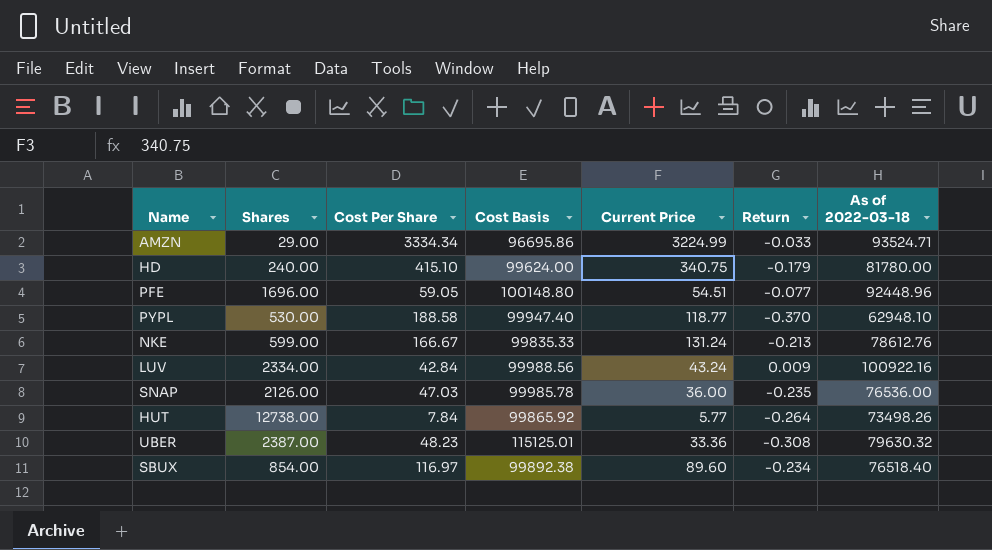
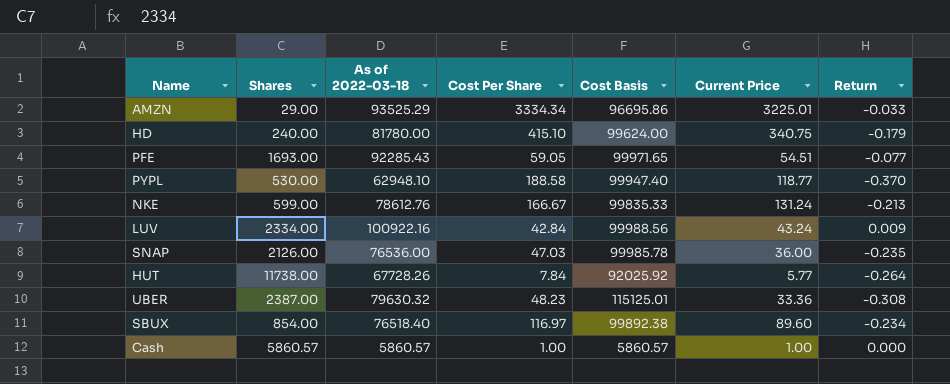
column As of 2022-03-18 | position: 7 -> 3
AMZN | As of 2022-03-18: 93524.71 -> 93525.29
AMZN | Current Price: 3224.99 -> 3225.01
PFE | Shares: 1696.00 -> 1693.00
PFE | As of 2022-03-18: 92448.96 -> 92285.43
PFE | Cost Basis: 100148.80 -> 99971.65
HUT | Shares: 12738.00 -> 11738.00
HUT | As of 2022-03-18: 73498.26 -> 67728.26
HUT | Cost Basis: 99865.92 -> 92025.92
row Cash: none -> 5860.57 | 5860.57 | 1.00 | 5860.57 | 1.00 | 0.000

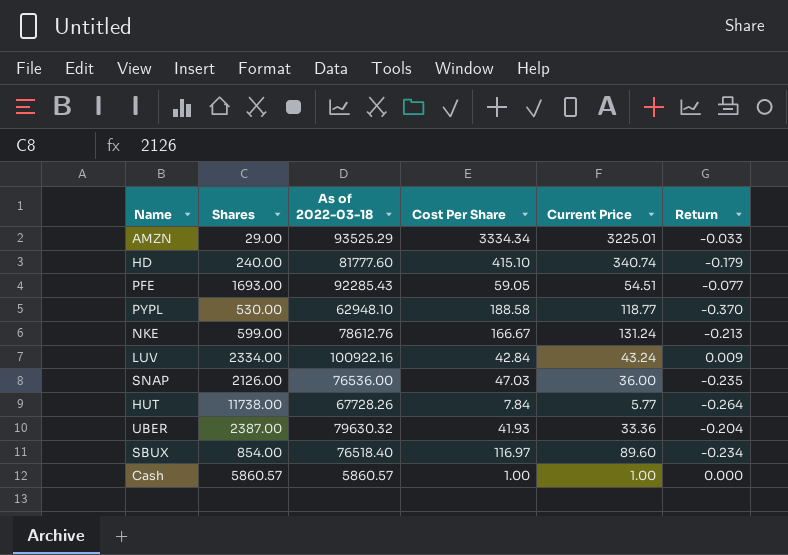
column Cost Basis | formula: [Shares] * [Cost Per Share] -> none
HD | As of 2022-03-18: 81780.00 -> 81777.60
HD | Current Price: 340.75 -> 340.74
UBER | Cost Per Share: 48.23 -> 41.93
UBER | Return: -0.308 -> -0.204

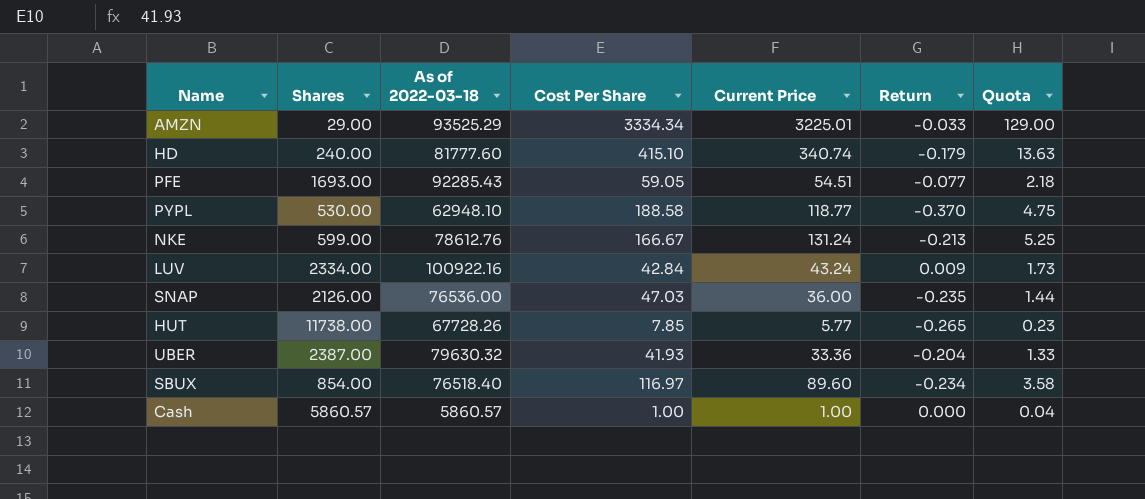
column Quota | formula: none -> [Current Price] * 0.04
HUT | Cost Per Share: 7.84 -> 7.85
HUT | Return: -0.264 -> -0.265

